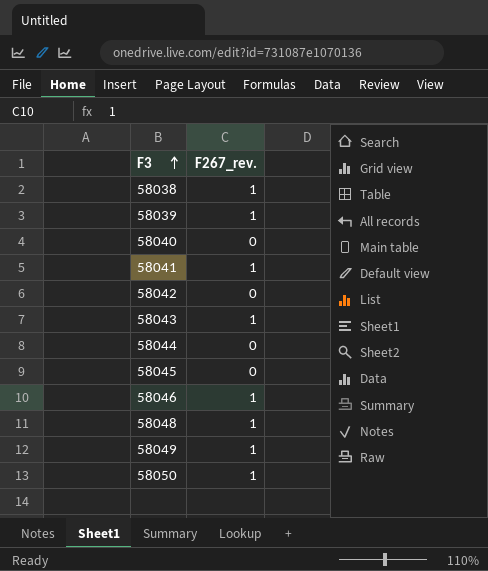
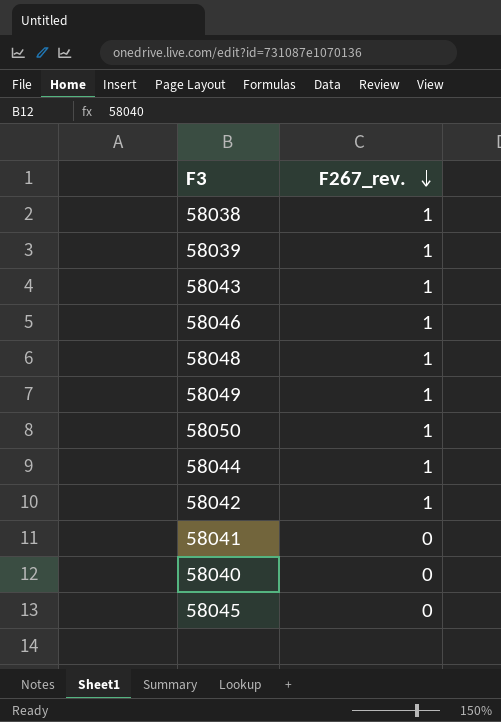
row order: F3 ascending -> F267_rev. descending
58044 | F267_rev.: 0 -> 1
58042 | F267_rev.: 0 -> 1
58041 | F267_rev.: 1 -> 0

